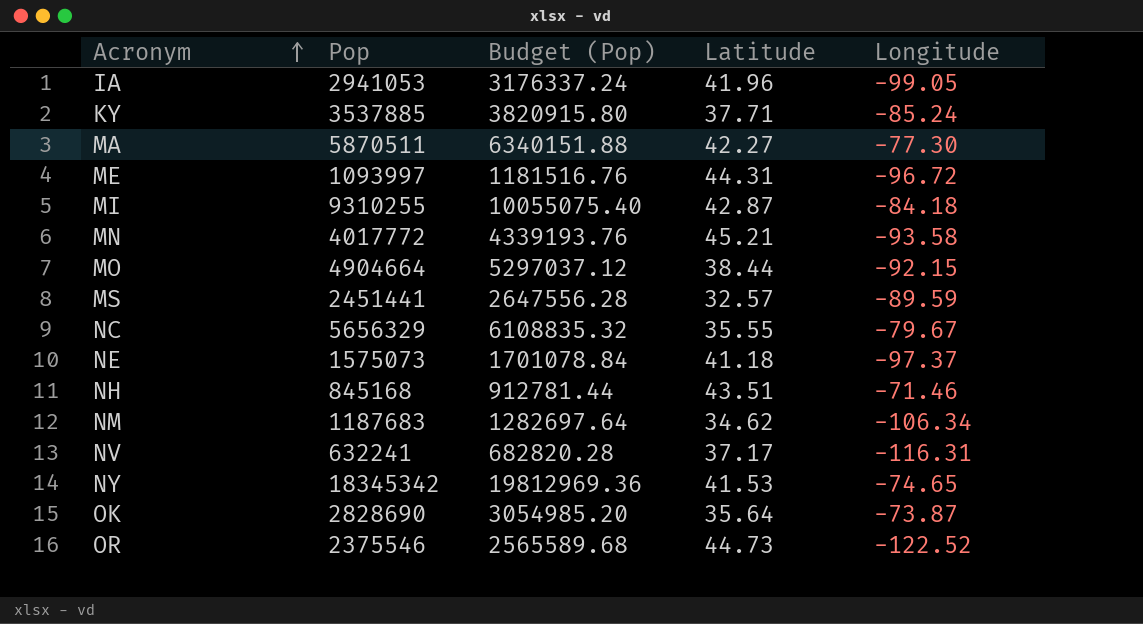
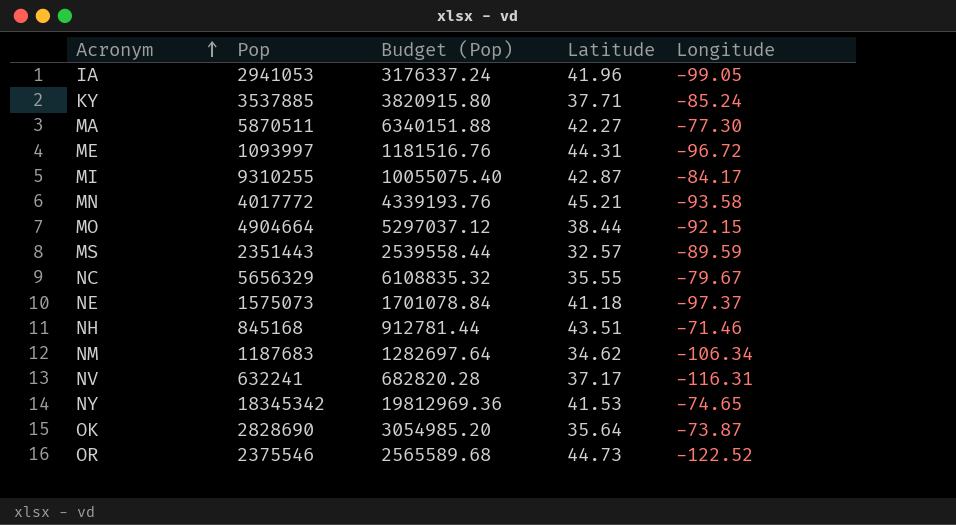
MI | Longitude: -84.18 -> -84.17
MS | Pop: 2451441 -> 2351443
MS | Budget (Pop): 2647556.28 -> 2539558.44

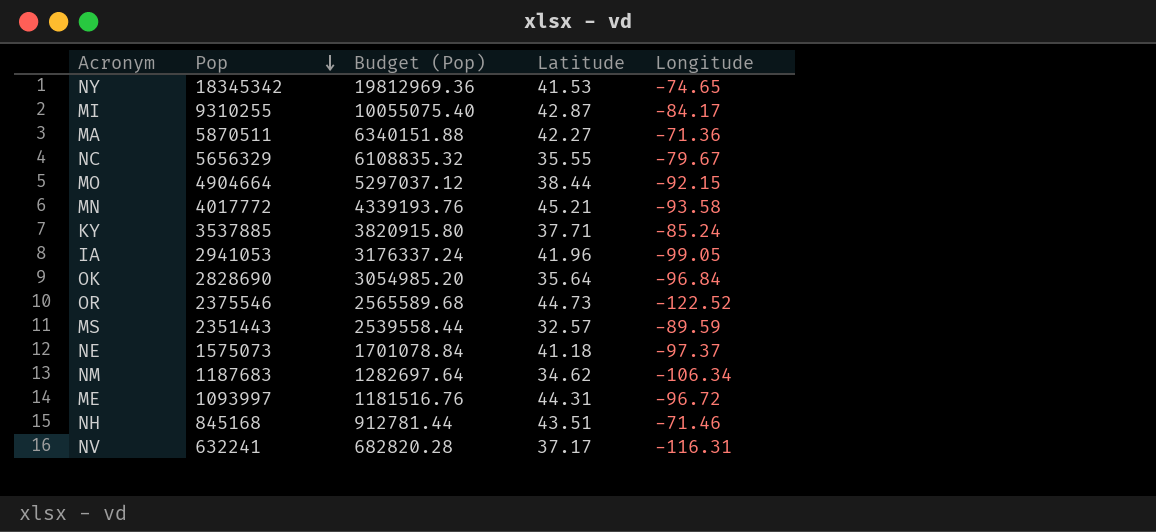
row order: Acronym ascending -> Pop descending
MA | Longitude: -77.30 -> -71.36
OK | Longitude: -73.87 -> -96.84

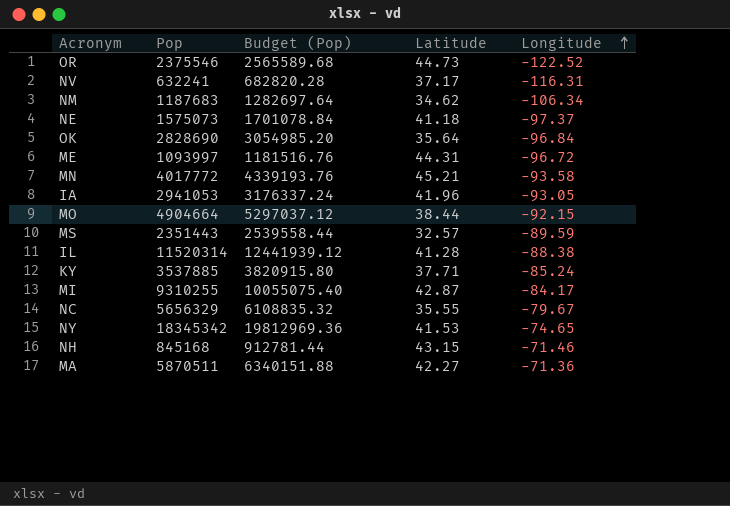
row order: Pop descending -> Longitude ascending
IA | Longitude: -99.05 -> -93.05
row IL: none -> 11520314 | 12441939.12 | 41.28 | -88.38
NH | Latitude: 43.51 -> 43.15

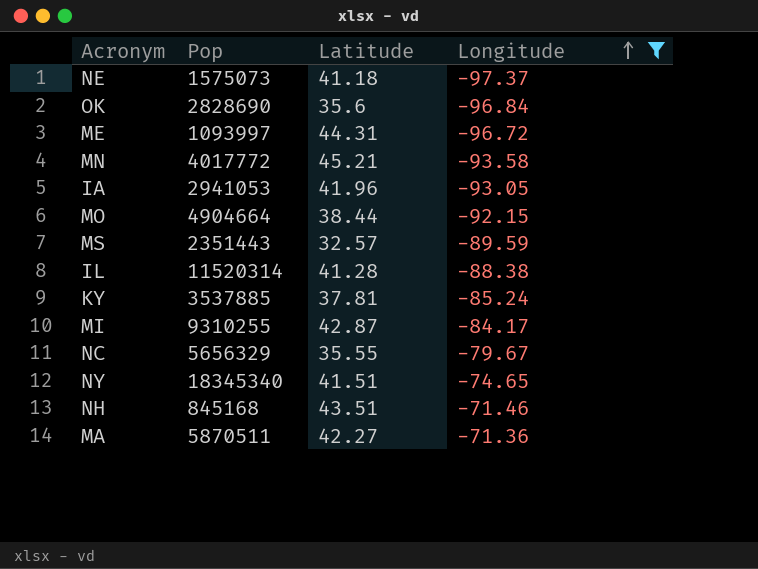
filter: none -> Longitude >= -97.37
column Budget (Pop) | formula: [Pop] * 1.08 -> none
OK | Latitude: 35.64 -> 35.6
KY | Latitude: 37.71 -> 37.81
NY | Pop: 18345342 -> 18345340
NY | Latitude: 41.53 -> 41.51
NH | Latitude: 43.15 -> 43.51

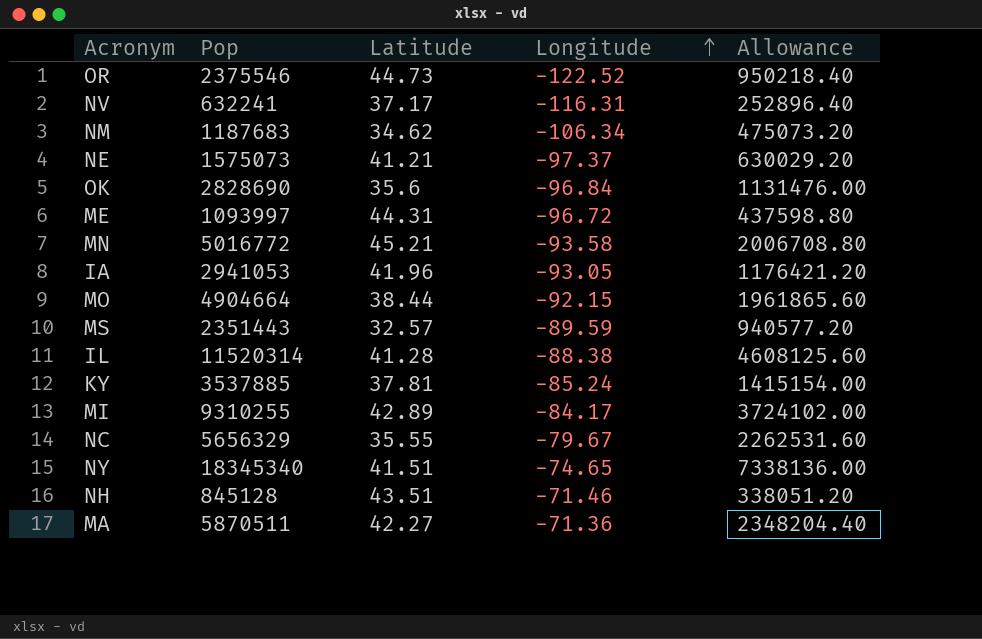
filter: Longitude >= -97.37 -> none
column Allowance | formula: none -> [Pop] * 0.4
NE | Latitude: 41.18 -> 41.21
MN | Pop: 4017772 -> 5016772
MI | Latitude: 42.87 -> 42.89
NH | Pop: 845168 -> 845128

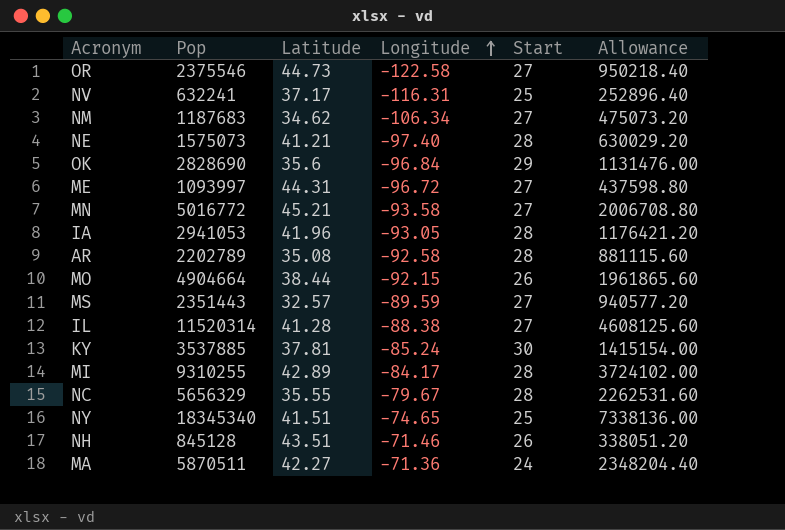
column Start | position: none -> 5
OR | Longitude: -122.52 -> -122.58
NE | Longitude: -97.37 -> -97.40
row AR: none -> 2202789 | 35.08 | -92.58 | 28 | 881115.60

